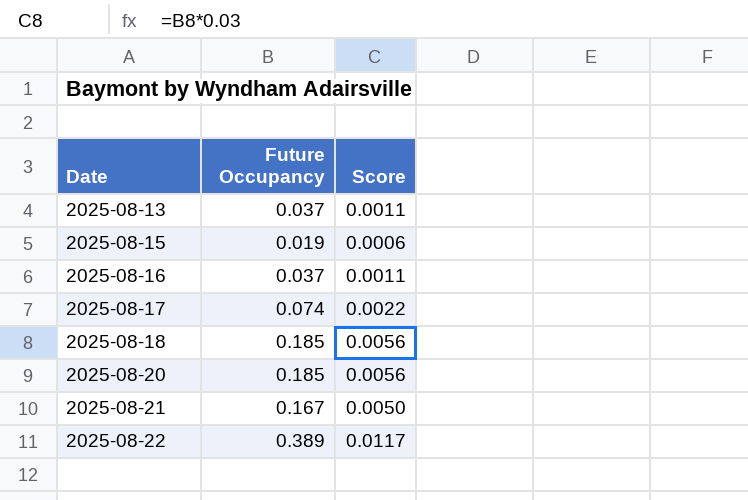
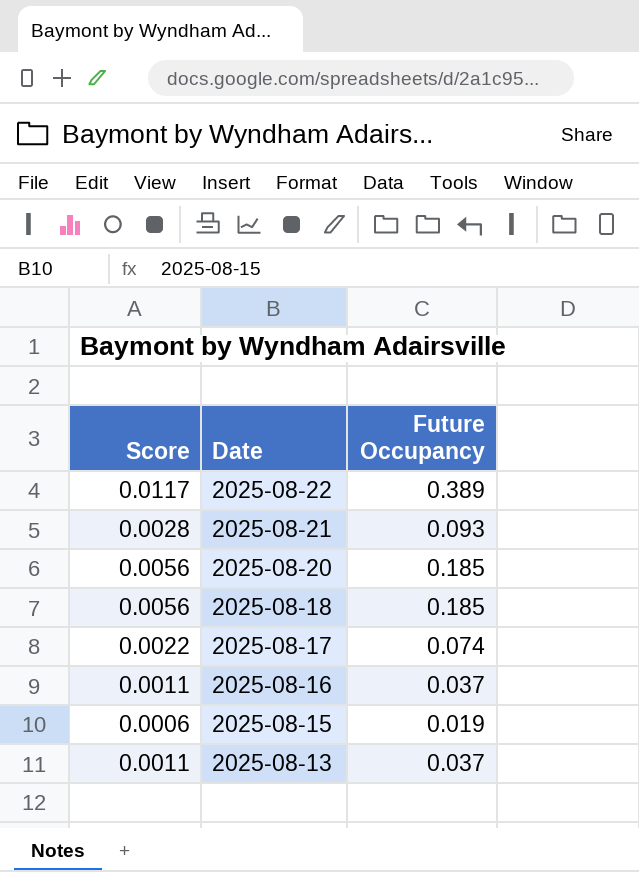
row order: Date ascending -> Date descending
column Score | position: 3 -> 1
2025-08-21 | Score: 0.0050 -> 0.0028
2025-08-21 | Future Occupancy: 0.167 -> 0.093

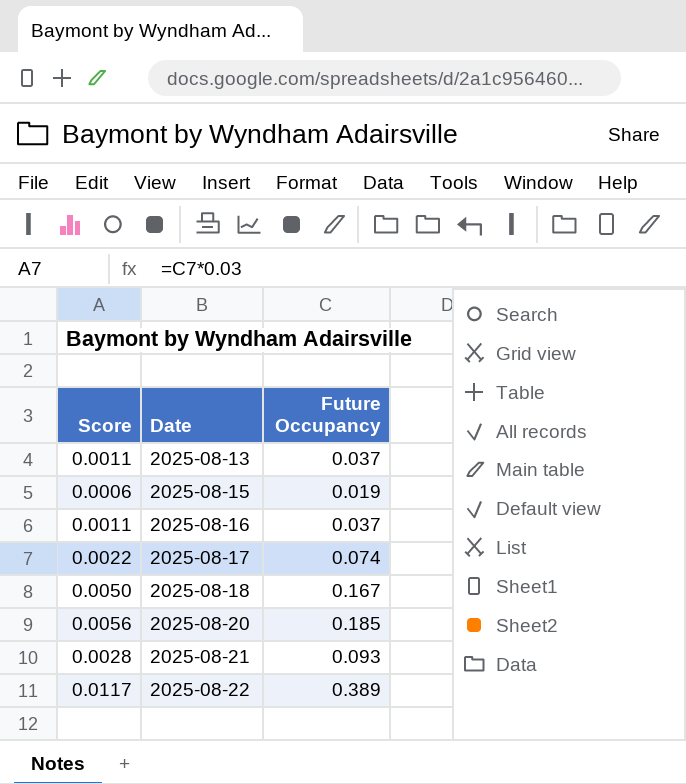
row order: Date descending -> Date ascending
2025-08-18 | Score: 0.0056 -> 0.0050
2025-08-18 | Future Occupancy: 0.185 -> 0.167

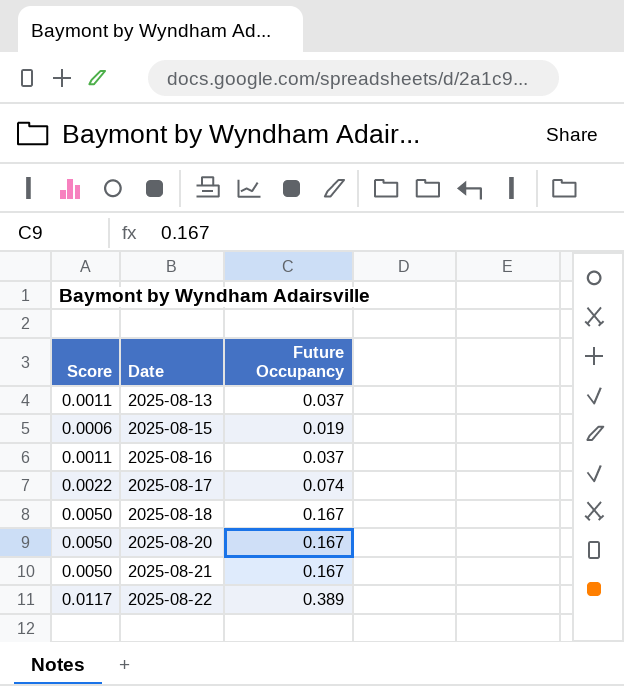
2025-08-20 | Score: 0.0056 -> 0.0050
2025-08-20 | Future Occupancy: 0.185 -> 0.167
2025-08-21 | Score: 0.0028 -> 0.0050
2025-08-21 | Future Occupancy: 0.093 -> 0.167

